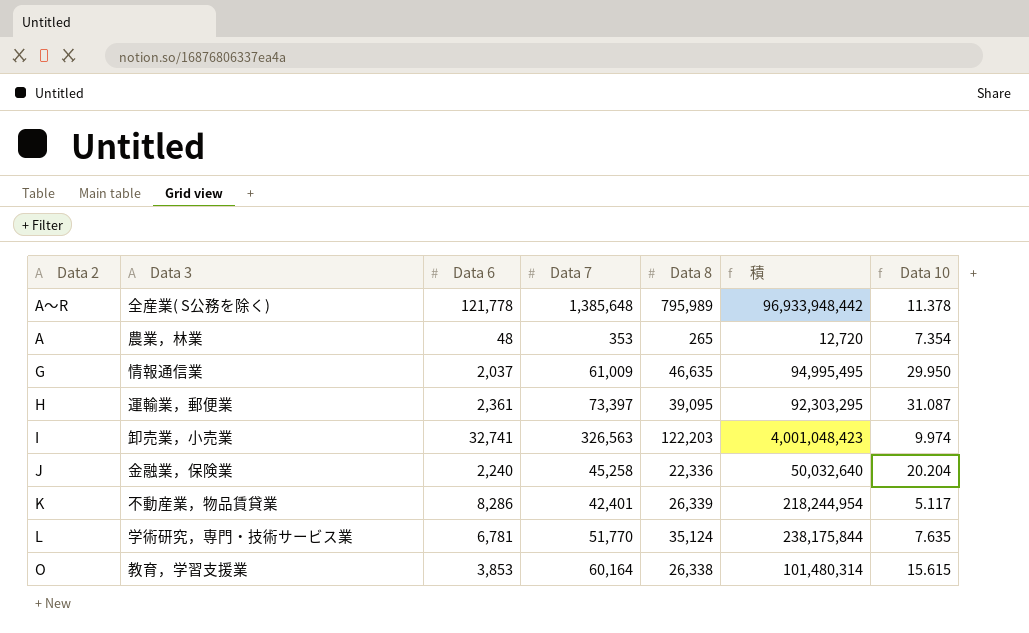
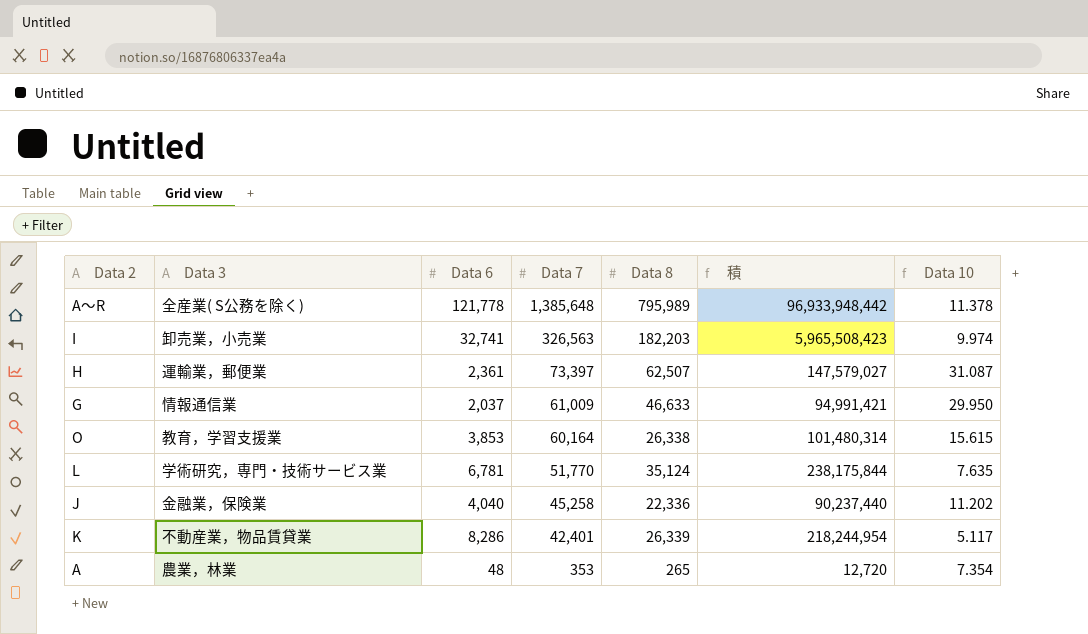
row order: none -> Data 7 descending
I | Data 8: 122,203 -> 182,203
I | 積: 4,001,048,423 -> 5,965,508,423
H | Data 8: 39,095 -> 62,507
H | 積: 92,303,295 -> 147,579,027
G | Data 8: 46,635 -> 46,633
G | 積: 94,995,495 -> 94,991,421
J | Data 6: 2,240 -> 4,040
J | 積: 50,032,640 -> 90,237,440
J | Data 10: 20.204 -> 11.202

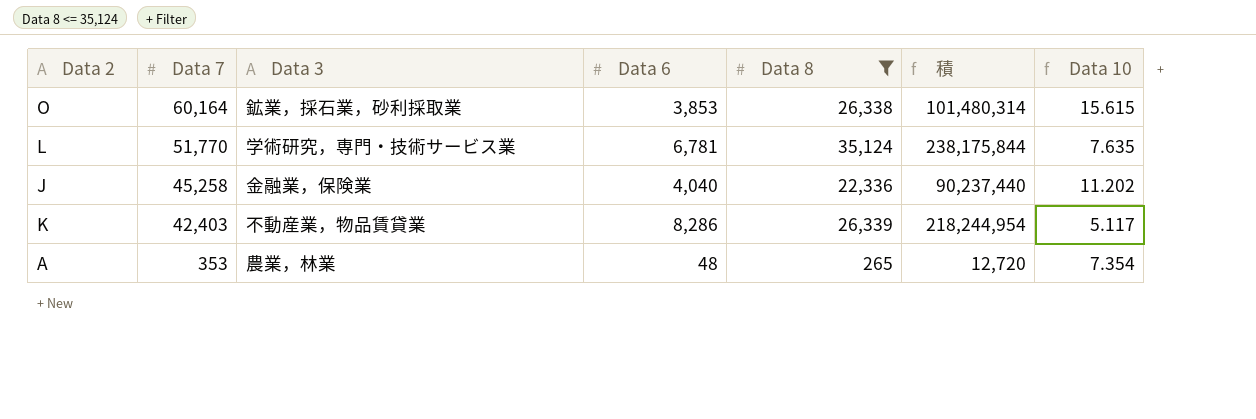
filter: none -> Data 8 <= 35,124
column Data 7 | position: 4 -> 2
O | Data 3: 教育，学習支援業 -> 鉱業，採石業，砂利採取業
K | Data 7: 42,401 -> 42,403

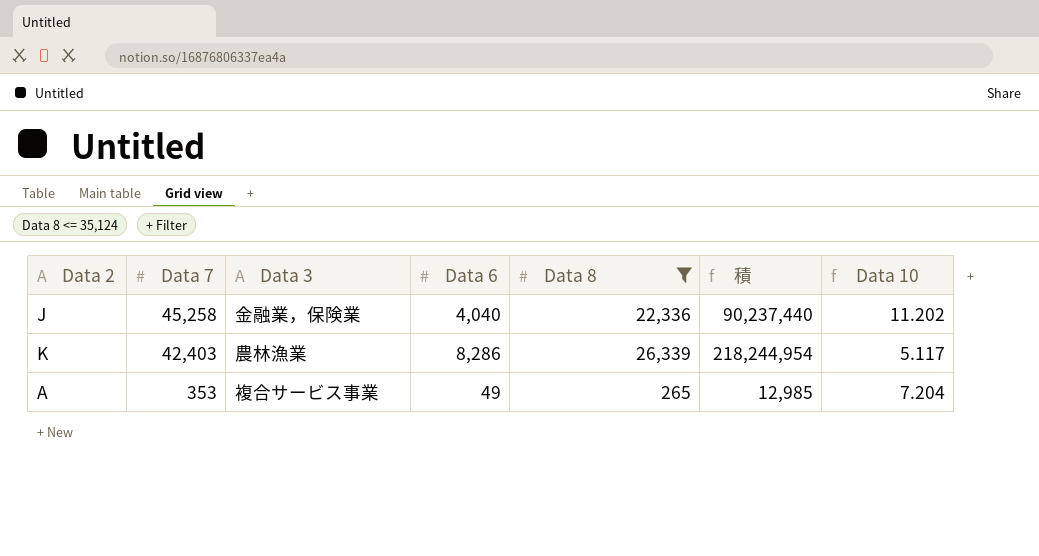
row O: 60,164 | 鉱業，採石業，砂利採取業 | 3,853 | 26,338 | 101,480,314 | 15.615 -> none
row L: 51,770 | 学術研究，専門・技術サービス業 | 6,781 | 35,124 | 238,175,844 | 7.635 -> none
K | Data 3: 不動産業，物品賃貸業 -> 農林漁業
A | Data 3: 農業，林業 -> 複合サービス事業
A | Data 6: 48 -> 49
A | 積: 12,720 -> 12,985
A | Data 10: 7.354 -> 7.204

